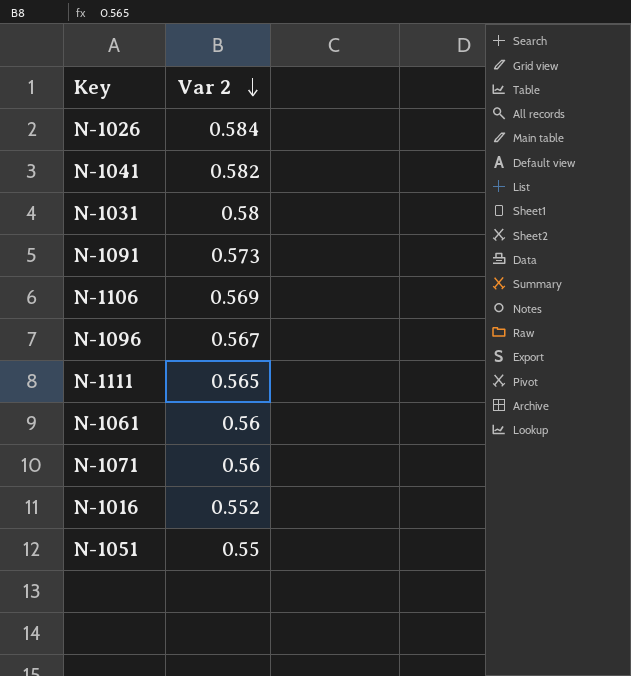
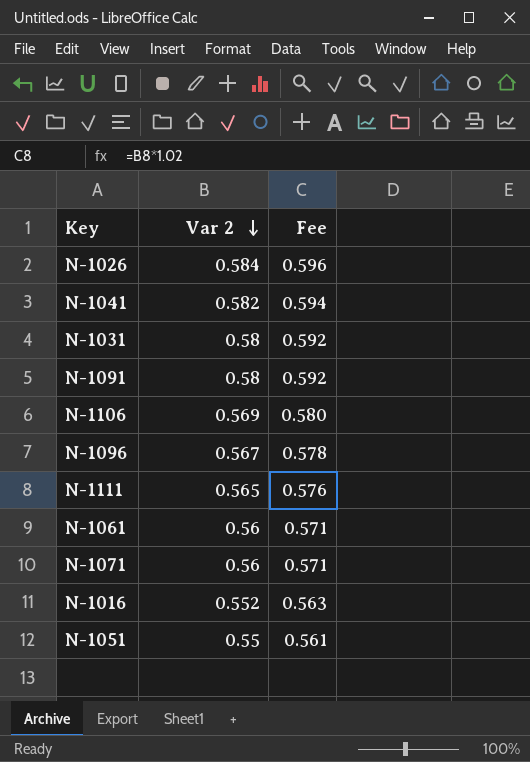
column Fee | formula: none -> [Var 2] * 1.02
N-1091 | Var 2: 0.573 -> 0.58

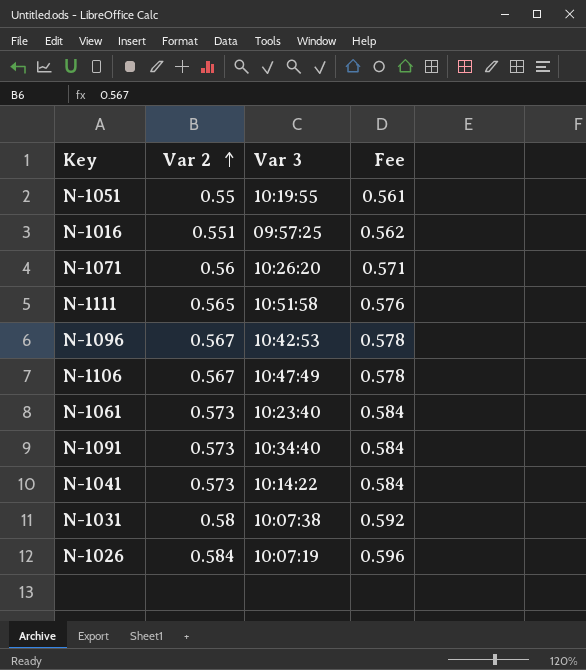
row order: Var 2 descending -> Var 2 ascending
column Var 3 | position: none -> 3
N-1016 | Var 2: 0.552 -> 0.551
N-1016 | Fee: 0.563 -> 0.562
N-1106 | Var 2: 0.569 -> 0.567
N-1106 | Fee: 0.580 -> 0.578
N-1061 | Var 2: 0.56 -> 0.573
N-1061 | Fee: 0.571 -> 0.584
N-1091 | Var 2: 0.58 -> 0.573
N-1091 | Fee: 0.592 -> 0.584
N-1041 | Var 2: 0.582 -> 0.573
N-1041 | Fee: 0.594 -> 0.584

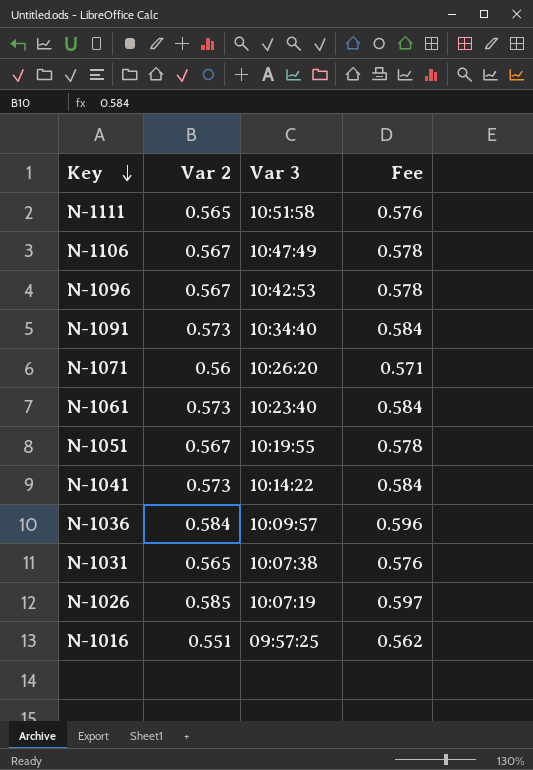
row order: Var 2 ascending -> Key descending
N-1051 | Var 2: 0.55 -> 0.567
N-1051 | Fee: 0.561 -> 0.578
row N-1036: none -> 0.584 | 10:09:57 | 0.596
N-1031 | Var 2: 0.58 -> 0.565
N-1031 | Fee: 0.592 -> 0.576
N-1026 | Var 2: 0.584 -> 0.585
N-1026 | Fee: 0.596 -> 0.597

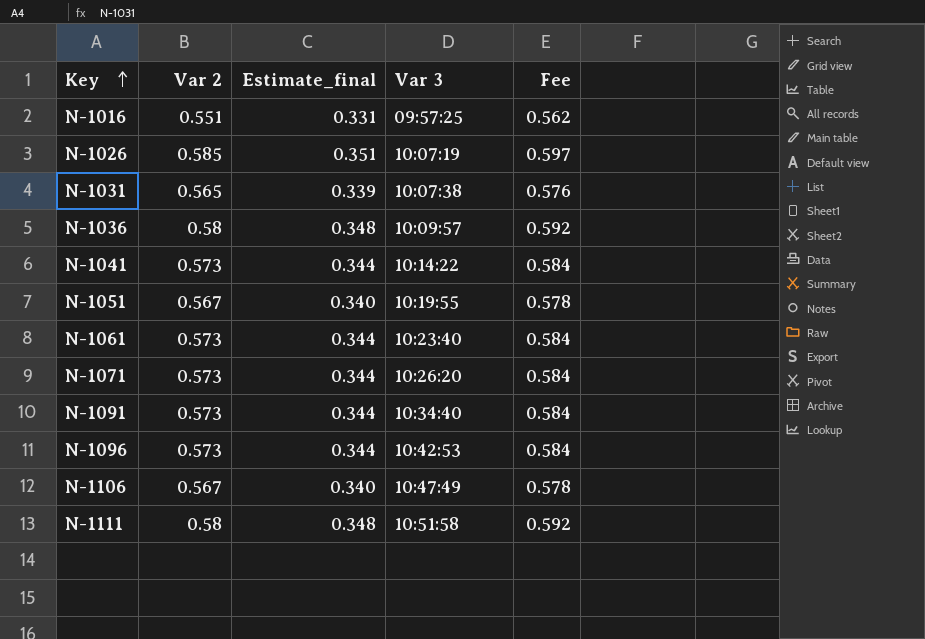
row order: Key descending -> Key ascending
column Estimate_final | formula: none -> [Var 2] * 0.6
N-1036 | Var 2: 0.584 -> 0.58
N-1036 | Fee: 0.596 -> 0.592
N-1071 | Var 2: 0.56 -> 0.573
N-1071 | Fee: 0.571 -> 0.584
N-1096 | Var 2: 0.567 -> 0.573
N-1096 | Fee: 0.578 -> 0.584
N-1111 | Var 2: 0.565 -> 0.58
N-1111 | Fee: 0.576 -> 0.592

